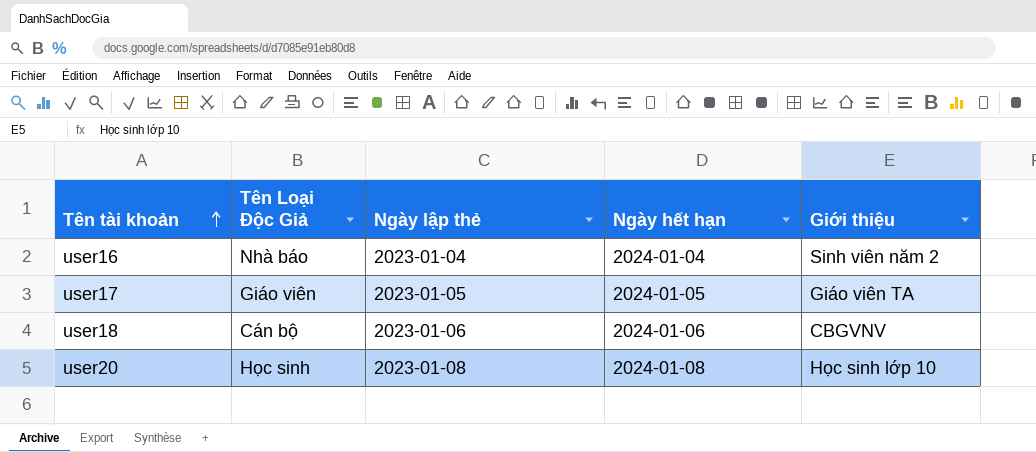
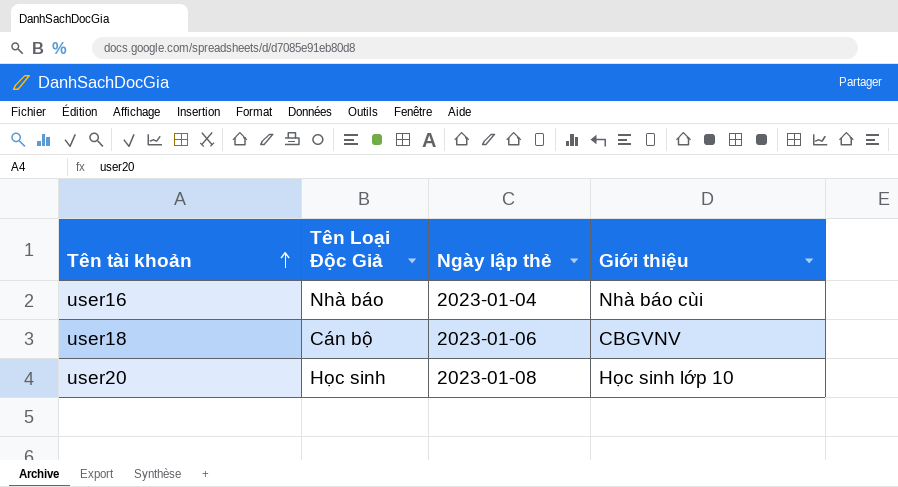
column Ngày hết hạn | position: 4 -> none
row user17: Giáo viên | 2023-01-05 | 2024-01-05 | Giáo viên TA -> none
user16 | Giới thiệu: Sinh viên năm 2 -> Nhà báo cùi

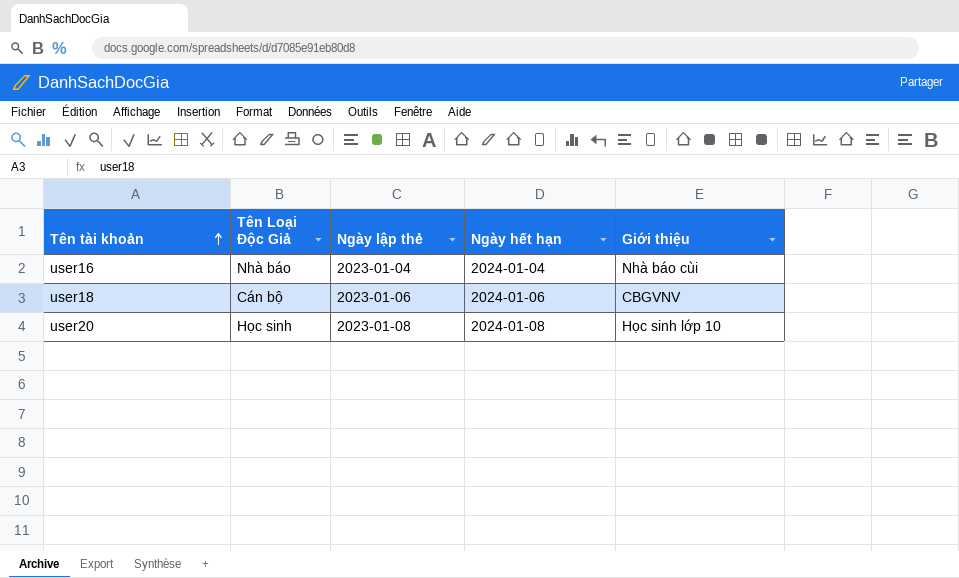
column Ngày hết hạn | position: none -> 4

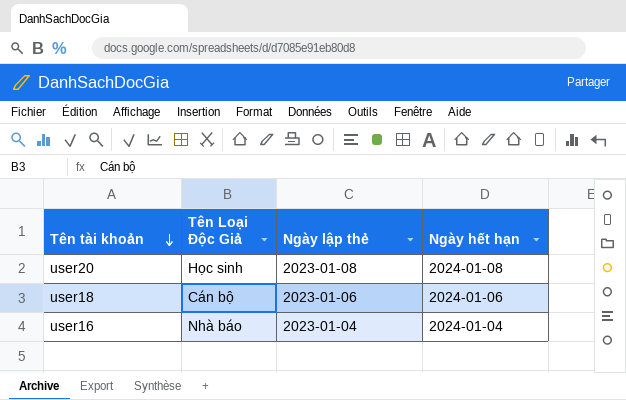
row order: Tên tài khoản ascending -> Tên tài khoản descending
column Giới thiệu | position: 5 -> none

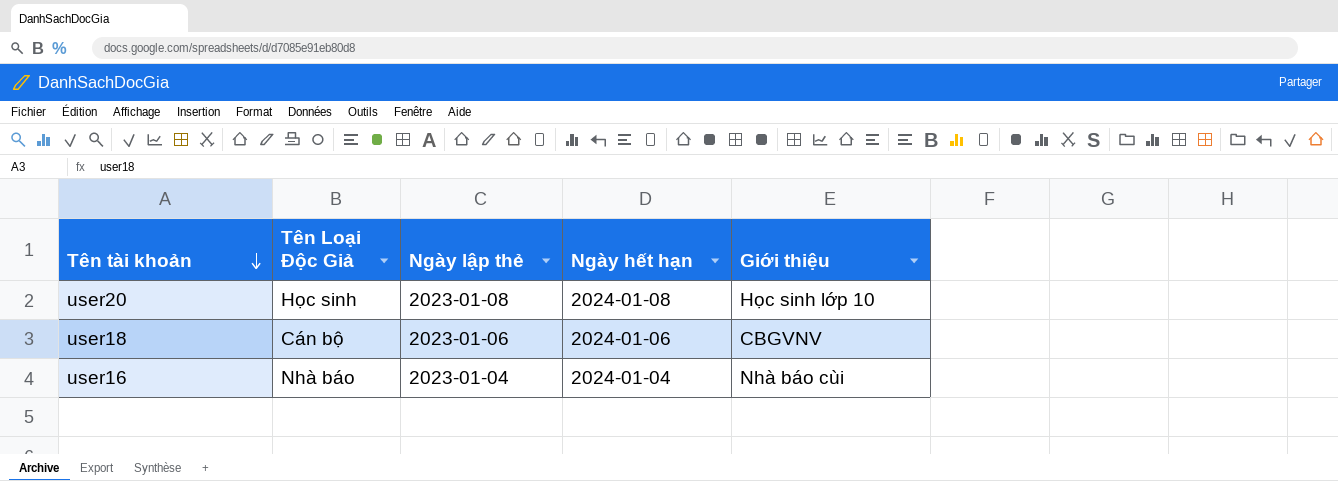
column Giới thiệu | position: none -> 5

